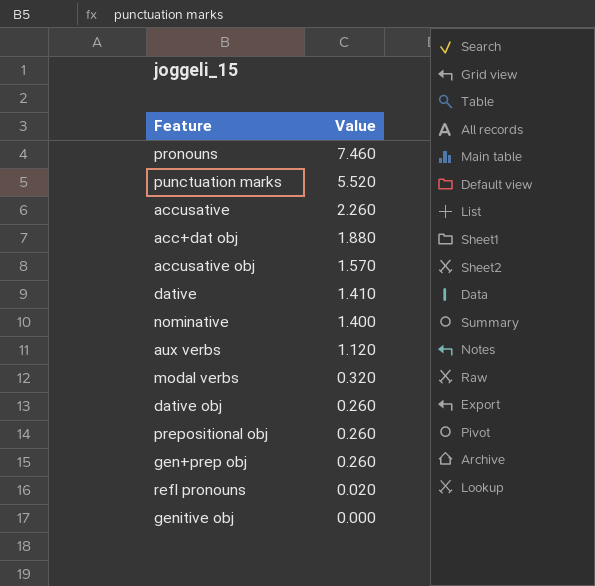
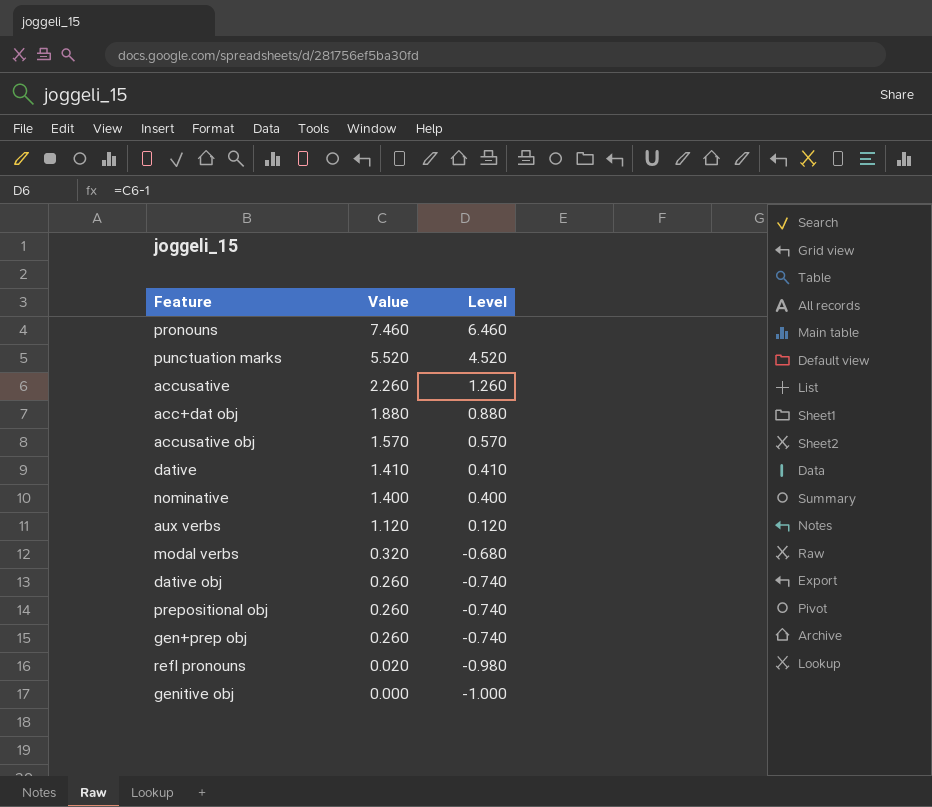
column Level | formula: none -> [Value] - 1

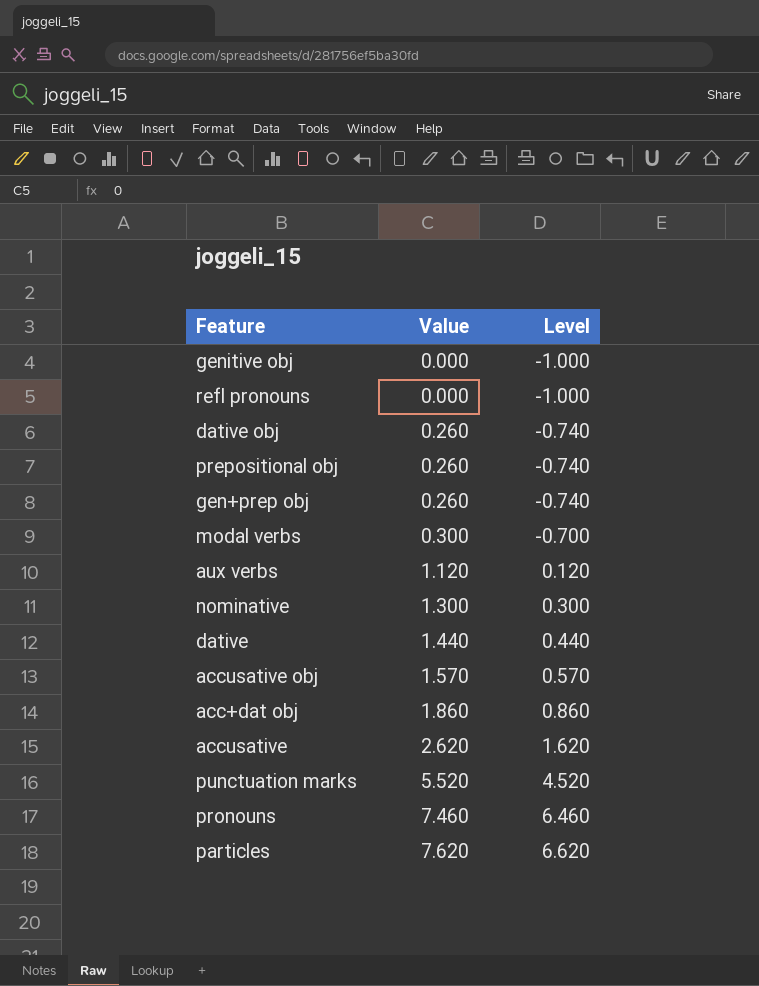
row order: Value descending -> Value ascending
refl pronouns | Value: 0.020 -> 0.000
refl pronouns | Level: -0.980 -> -1.000
modal verbs | Value: 0.320 -> 0.300
modal verbs | Level: -0.680 -> -0.700
nominative | Value: 1.400 -> 1.300
nominative | Level: 0.400 -> 0.300
dative | Value: 1.410 -> 1.440
dative | Level: 0.410 -> 0.440
acc+dat obj | Value: 1.880 -> 1.860
acc+dat obj | Level: 0.880 -> 0.860
accusative | Value: 2.260 -> 2.620
accusative | Level: 1.260 -> 1.620
row particles: none -> 7.620 | 6.620

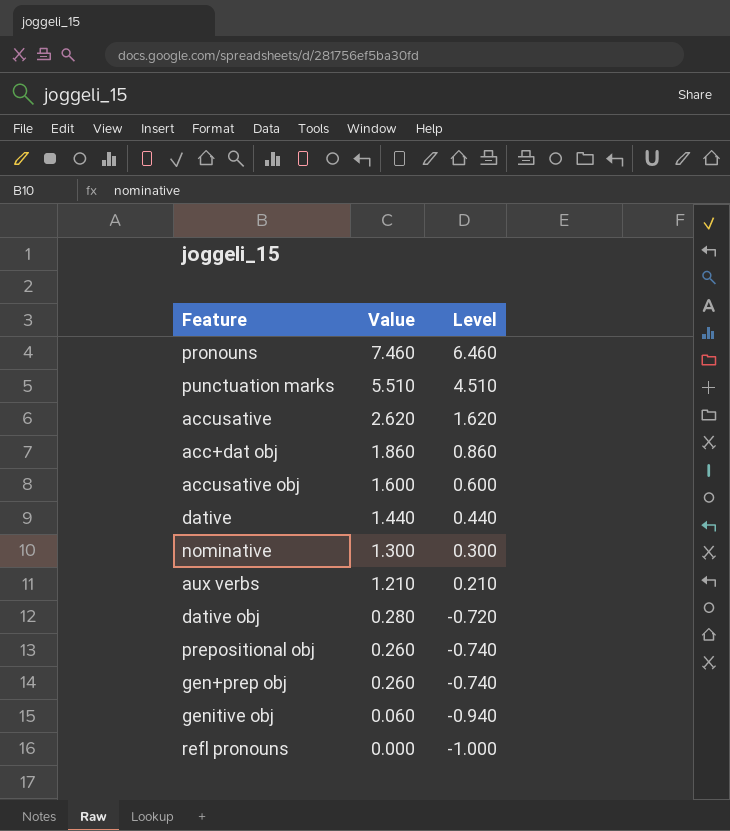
row order: Value ascending -> Value descending
row modal verbs: 0.300 | -0.700 -> none
row particles: 7.620 | 6.620 -> none
punctuation marks | Value: 5.520 -> 5.510
punctuation marks | Level: 4.520 -> 4.510
accusative obj | Value: 1.570 -> 1.600
accusative obj | Level: 0.570 -> 0.600
aux verbs | Value: 1.120 -> 1.210
aux verbs | Level: 0.120 -> 0.210
dative obj | Value: 0.260 -> 0.280
dative obj | Level: -0.740 -> -0.720
genitive obj | Value: 0.000 -> 0.060
genitive obj | Level: -1.000 -> -0.940

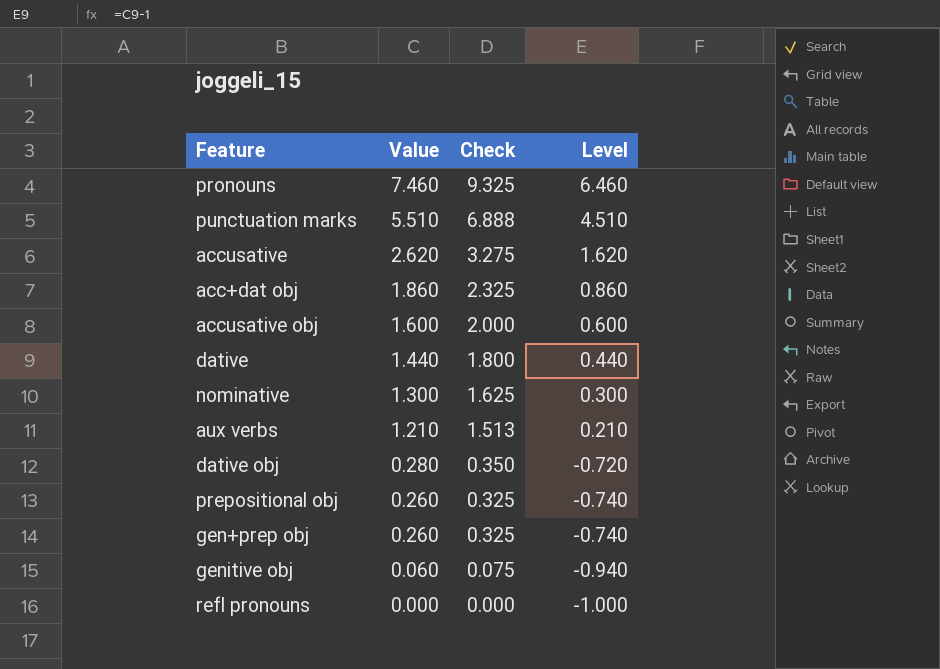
column Check | formula: none -> [Value] * 1.25

